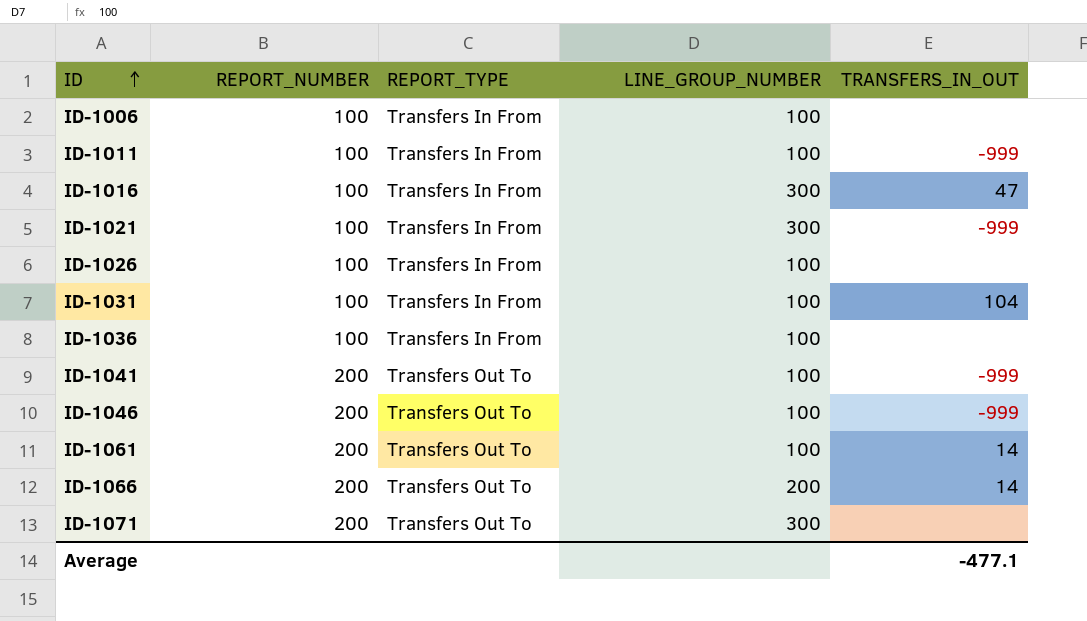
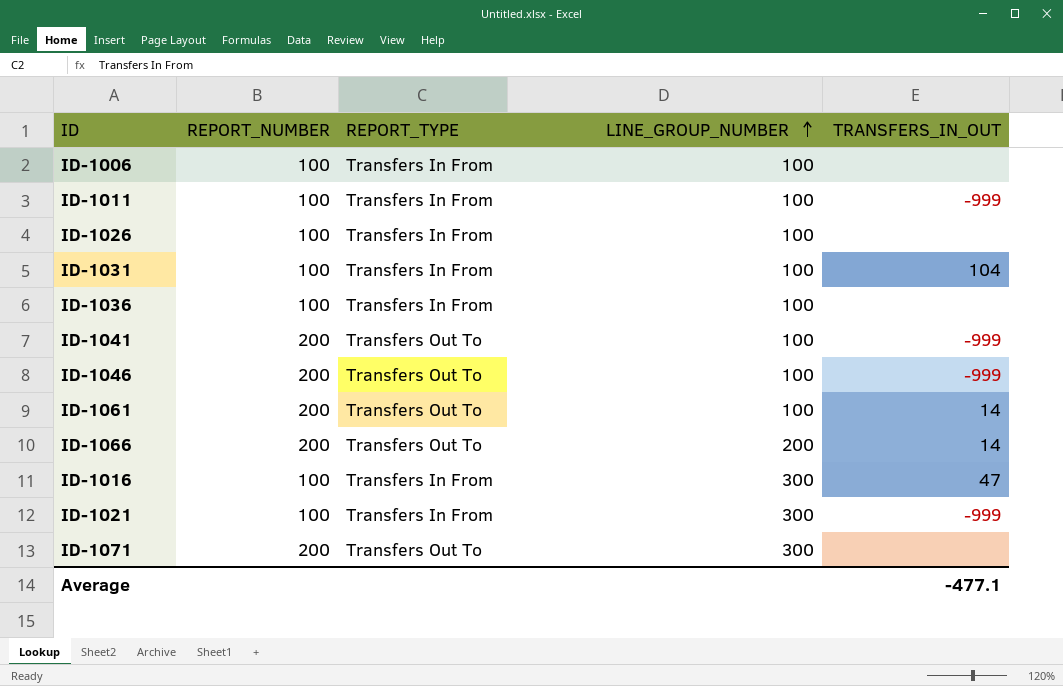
row order: ID ascending -> LINE_GROUP_NUMBER ascending

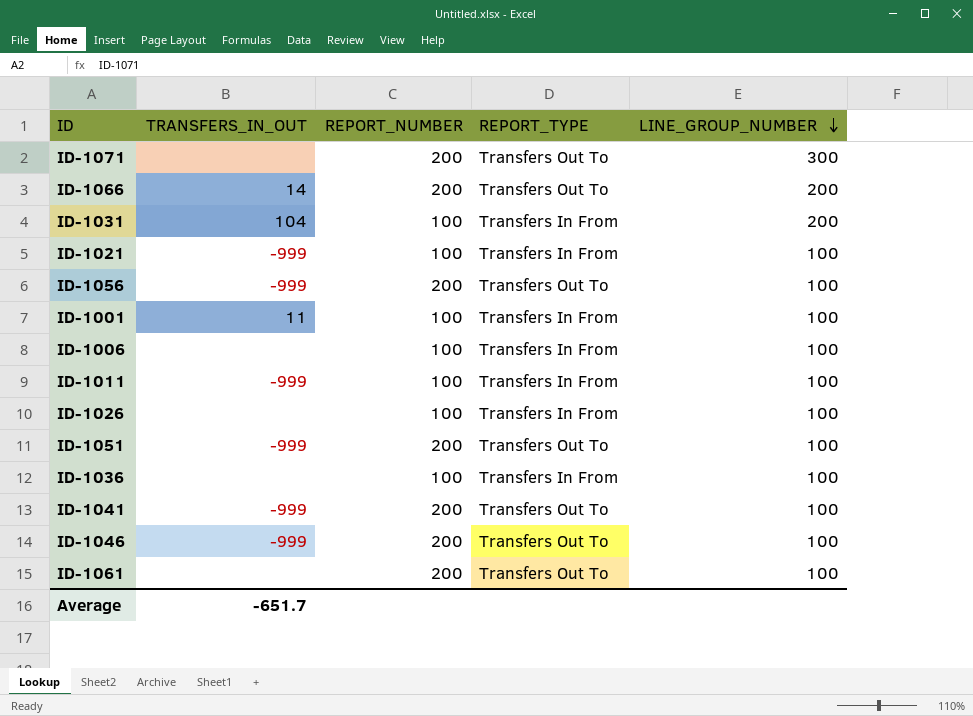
row order: LINE_GROUP_NUMBER ascending -> LINE_GROUP_NUMBER descending
column TRANSFERS_IN_OUT | position: 5 -> 2
row ID-1016: 100 | Transfers In From | 300 | 47 -> none
ID-1031 | LINE_GROUP_NUMBER: 100 -> 200
ID-1021 | LINE_GROUP_NUMBER: 300 -> 100
row ID-1056: none -> -999 | 200 | Transfers Out To | 100
row ID-1001: none -> 11 | 100 | Transfers In From | 100
row ID-1051: none -> -999 | 200 | Transfers Out To | 100
ID-1061 | TRANSFERS_IN_OUT: 14 -> none
Average | TRANSFERS_IN_OUT: -477.1 -> -651.7

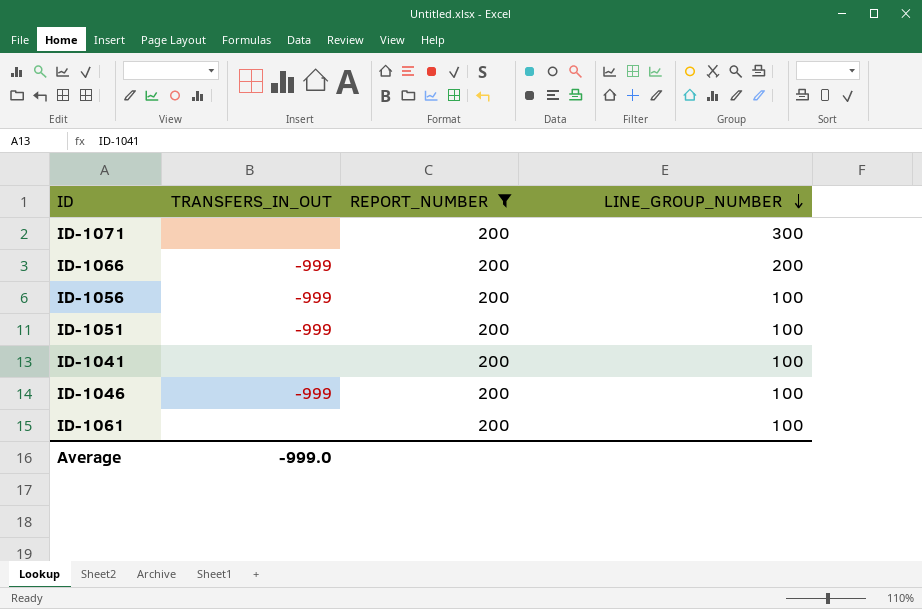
filter: none -> REPORT_NUMBER = 200
column REPORT_TYPE | position: 4 -> none
ID-1066 | TRANSFERS_IN_OUT: 14 -> -999
ID-1041 | TRANSFERS_IN_OUT: -999 -> none
Average | TRANSFERS_IN_OUT: -651.7 -> -999.0

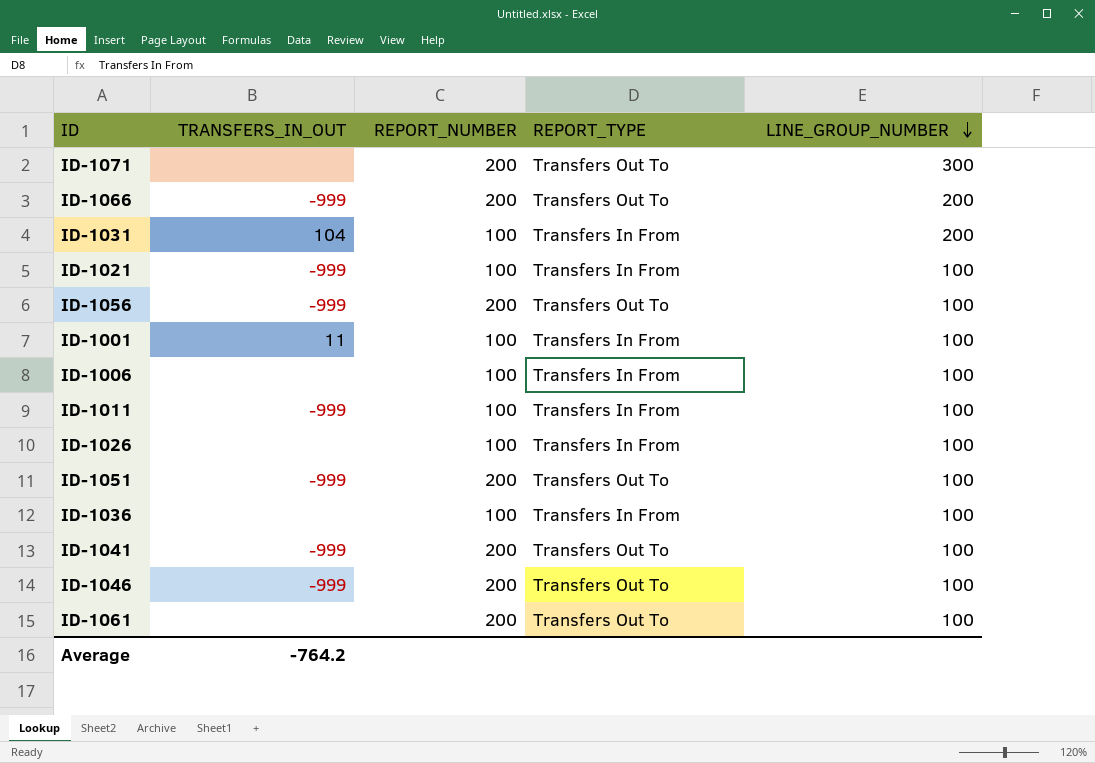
filter: REPORT_NUMBER = 200 -> none
column REPORT_TYPE | position: none -> 4
ID-1041 | TRANSFERS_IN_OUT: none -> -999
Average | TRANSFERS_IN_OUT: -999.0 -> -764.2

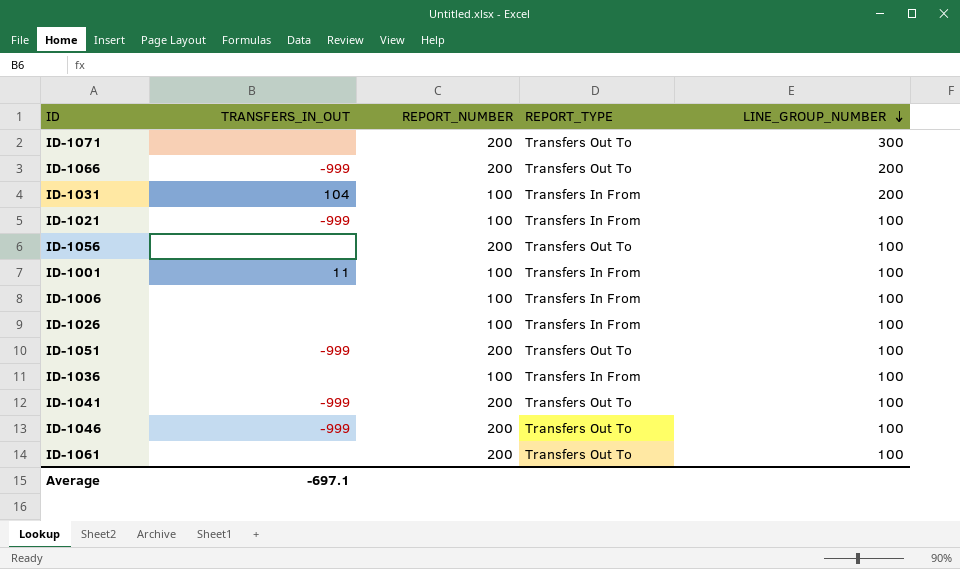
row ID-1011: -999 | 100 | Transfers In From | 100 -> none
ID-1056 | TRANSFERS_IN_OUT: -999 -> none
Average | TRANSFERS_IN_OUT: -764.2 -> -697.1

